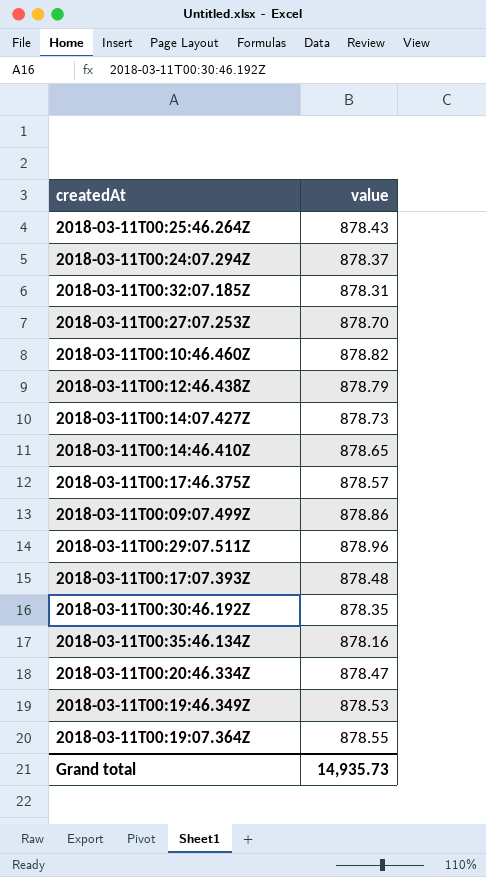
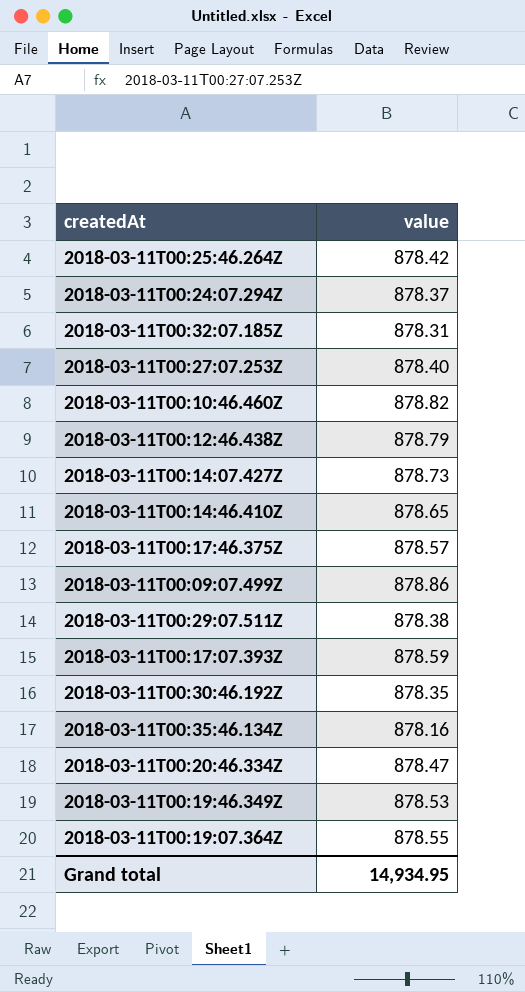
2018-03-11T00:25:46.264Z | value: 878.43 -> 878.42
2018-03-11T00:27:07.253Z | value: 878.70 -> 878.40
2018-03-11T00:29:07.511Z | value: 878.96 -> 878.38
2018-03-11T00:17:07.393Z | value: 878.48 -> 878.59
Grand total | value: 14,935.73 -> 14,934.95

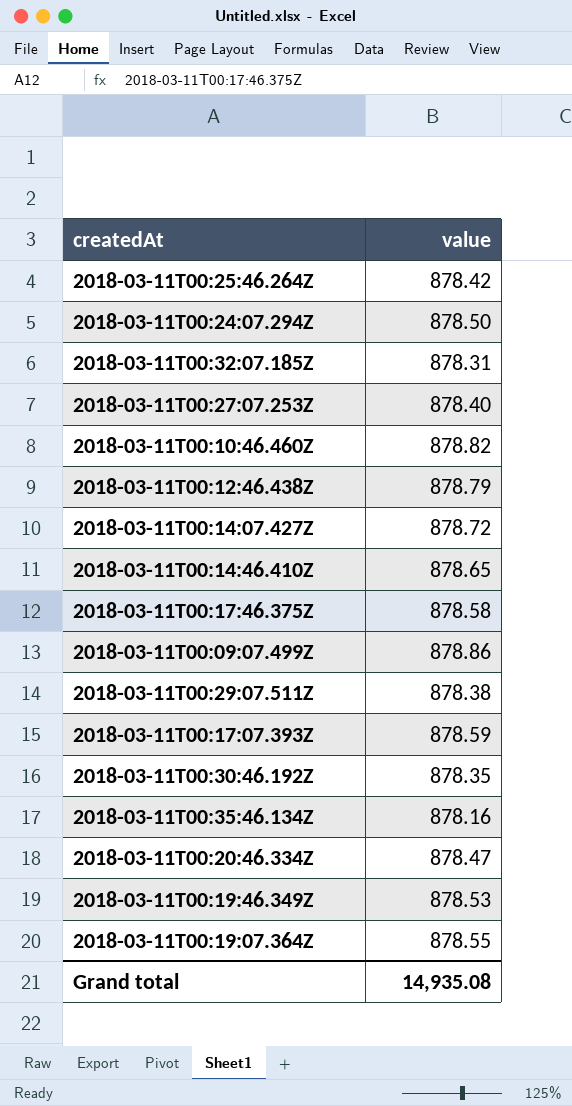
2018-03-11T00:24:07.294Z | value: 878.37 -> 878.50
2018-03-11T00:14:07.427Z | value: 878.73 -> 878.72
2018-03-11T00:17:46.375Z | value: 878.57 -> 878.58
Grand total | value: 14,934.95 -> 14,935.08

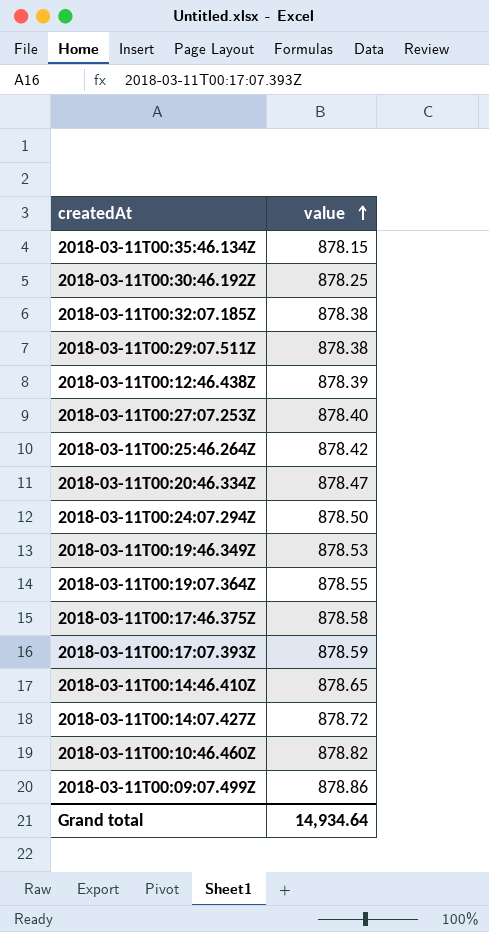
row order: none -> value ascending
2018-03-11T00:35:46.134Z | value: 878.16 -> 878.15
2018-03-11T00:30:46.192Z | value: 878.35 -> 878.25
2018-03-11T00:32:07.185Z | value: 878.31 -> 878.38
2018-03-11T00:12:46.438Z | value: 878.79 -> 878.39
Grand total | value: 14,935.08 -> 14,934.64

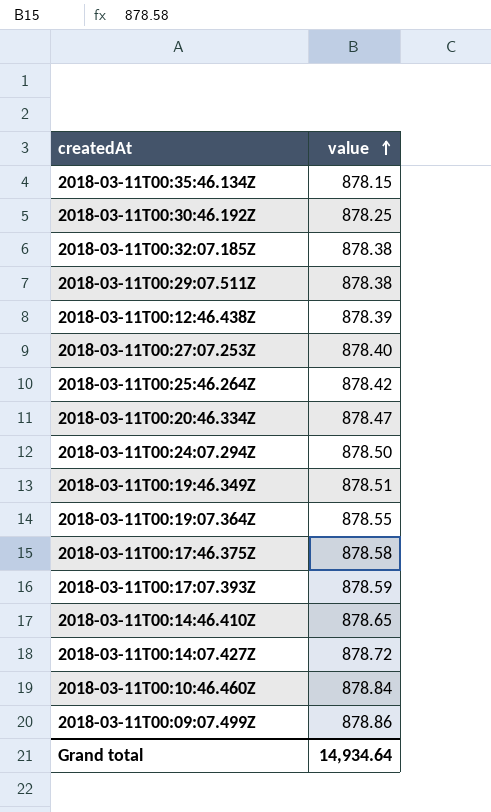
2018-03-11T00:19:46.349Z | value: 878.53 -> 878.51
2018-03-11T00:10:46.460Z | value: 878.82 -> 878.84

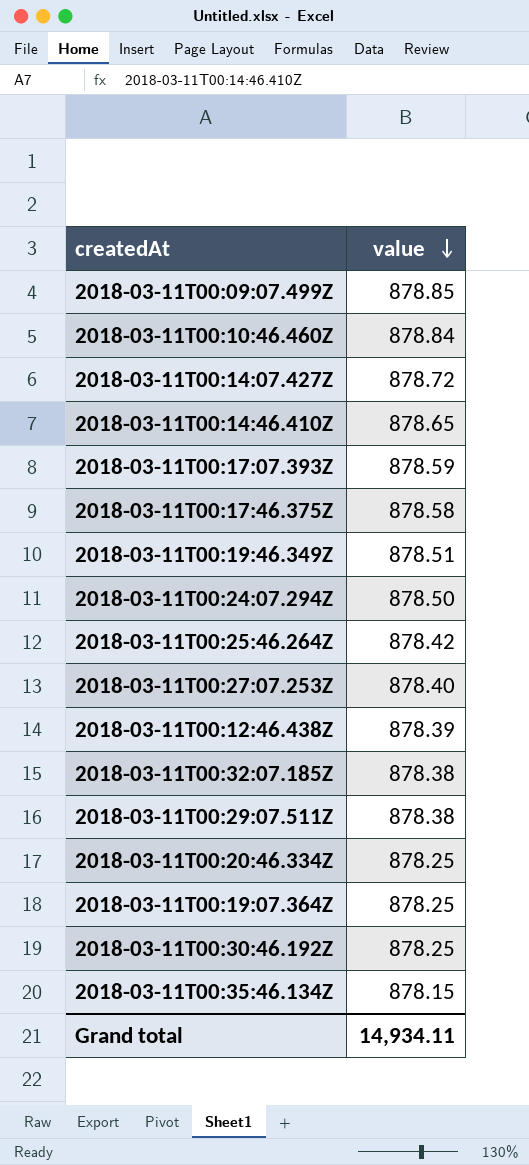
row order: value ascending -> value descending
2018-03-11T00:09:07.499Z | value: 878.86 -> 878.85
2018-03-11T00:20:46.334Z | value: 878.47 -> 878.25
2018-03-11T00:19:07.364Z | value: 878.55 -> 878.25
Grand total | value: 14,934.64 -> 14,934.11

